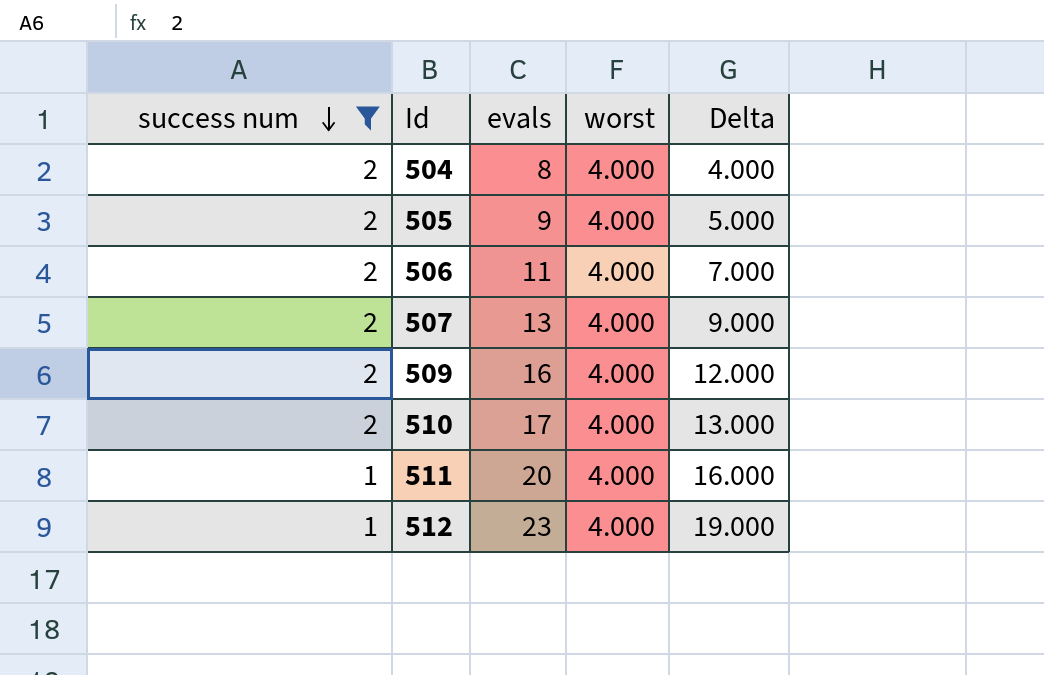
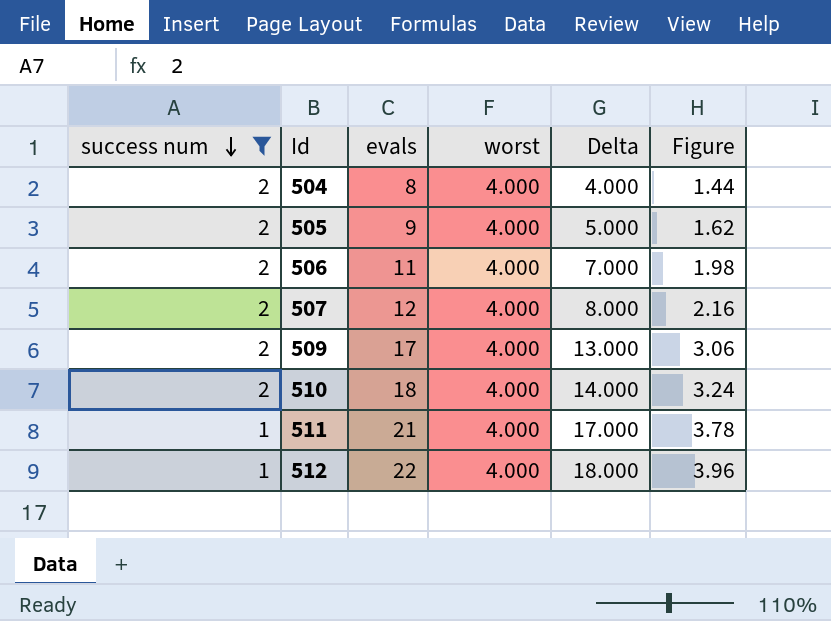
column Figure | formula: none -> [evals] * 0.18
507 | evals: 13 -> 12
507 | Delta: 9.000 -> 8.000
509 | evals: 16 -> 17
509 | Delta: 12.000 -> 13.000
510 | evals: 17 -> 18
510 | Delta: 13.000 -> 14.000
511 | evals: 20 -> 21
511 | Delta: 16.000 -> 17.000
512 | evals: 23 -> 22
512 | Delta: 19.000 -> 18.000

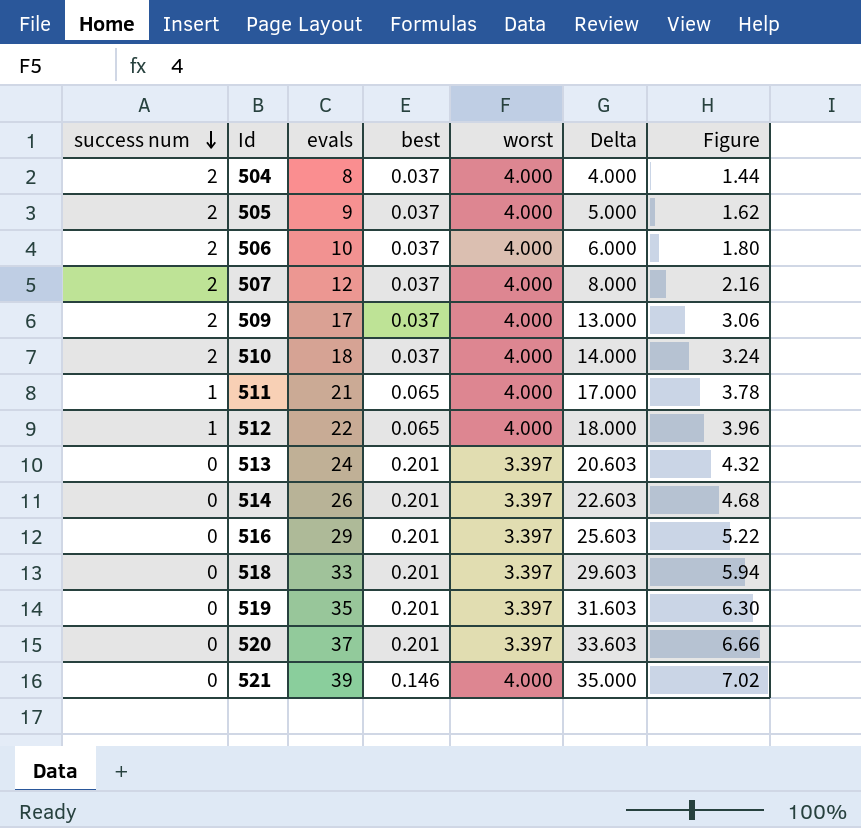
filter: success num != 0 -> none
column best | position: none -> 4
506 | evals: 11 -> 10
506 | Delta: 7.000 -> 6.000
506 | Figure: 1.98 -> 1.80

